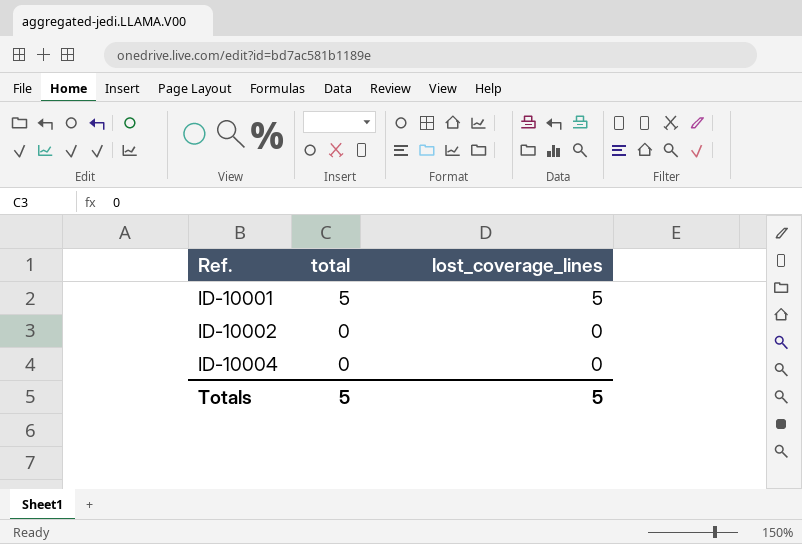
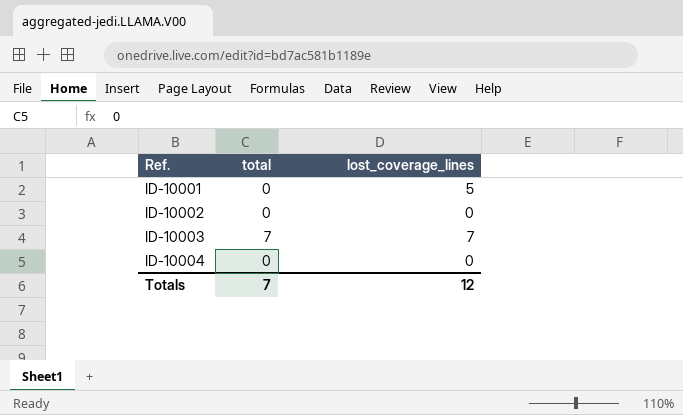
ID-10001 | total: 5 -> 0
row ID-10003: none -> 7 | 7
Totals | total: 5 -> 7
Totals | lost_coverage_lines: 5 -> 12

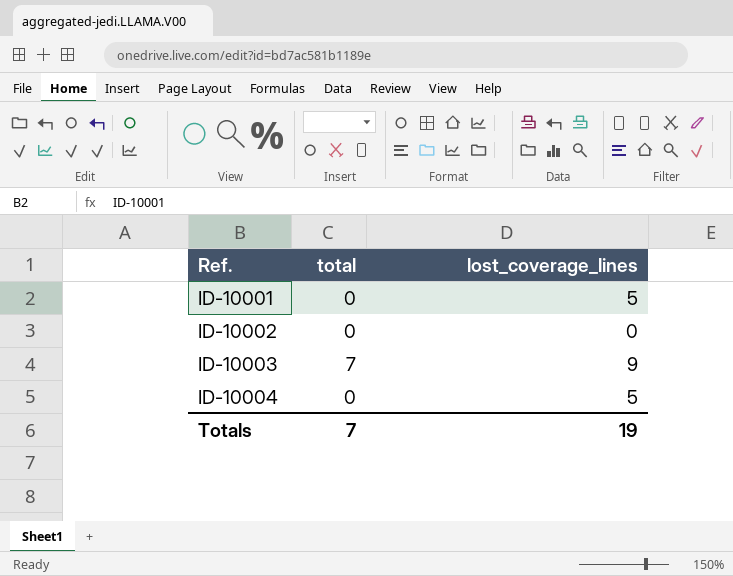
ID-10003 | lost_coverage_lines: 7 -> 9
ID-10004 | lost_coverage_lines: 0 -> 5
Totals | lost_coverage_lines: 12 -> 19

